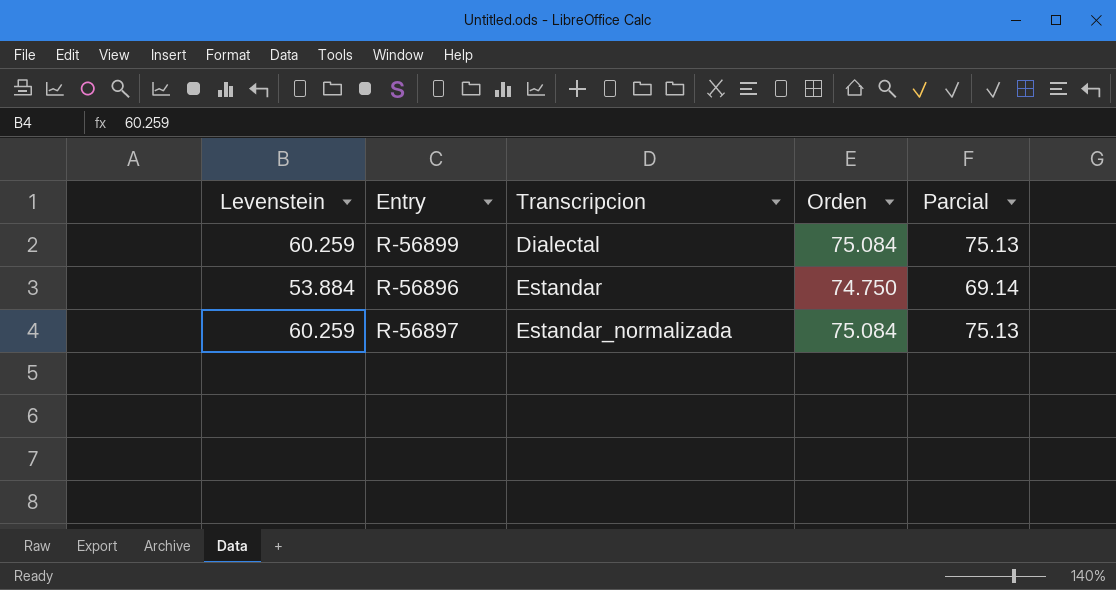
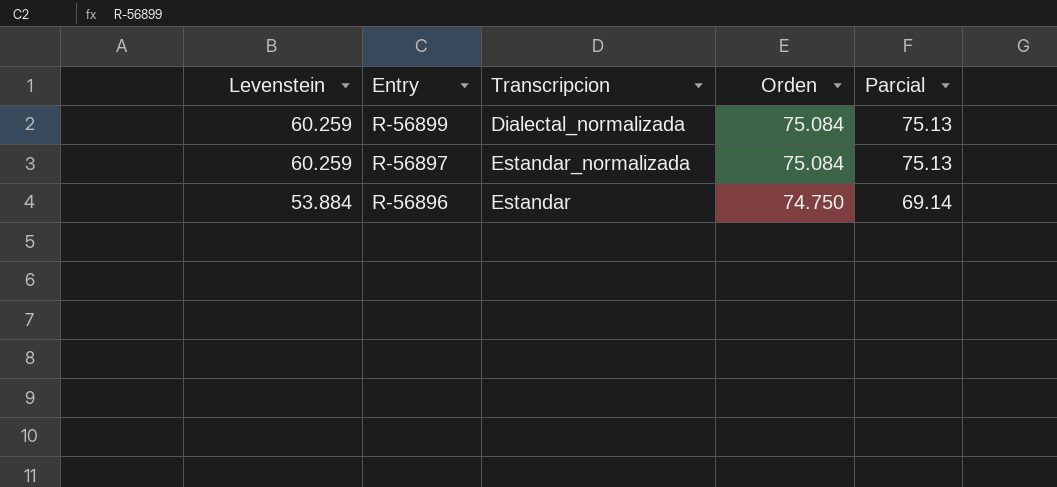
row order: Transcripcion ascending -> Levenstein descending
R-56899 | Transcripcion: Dialectal -> Dialectal_normalizada

